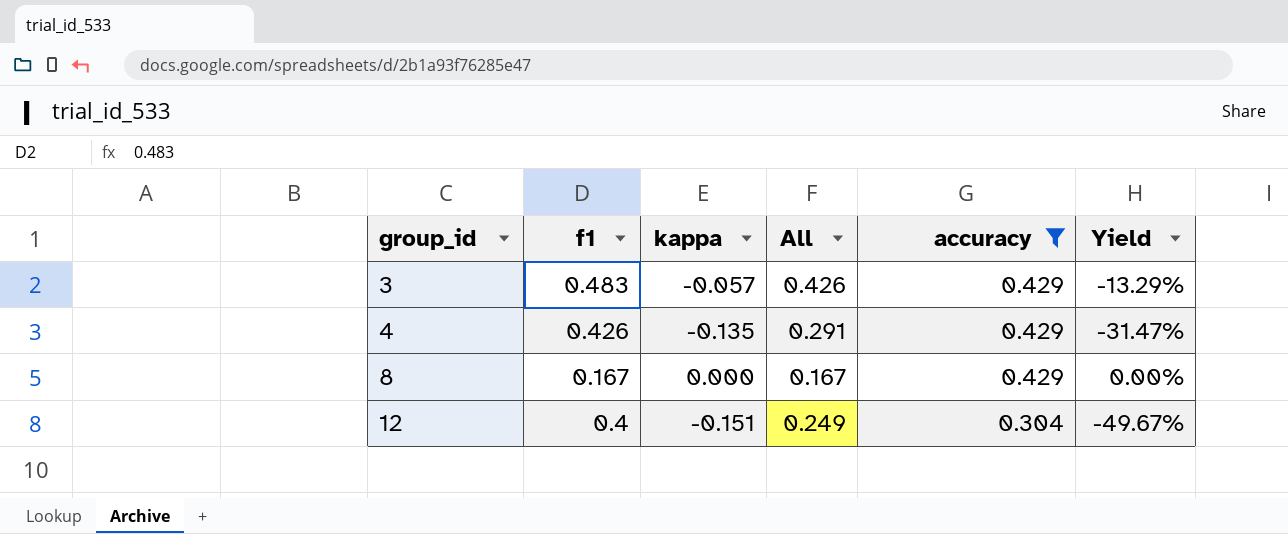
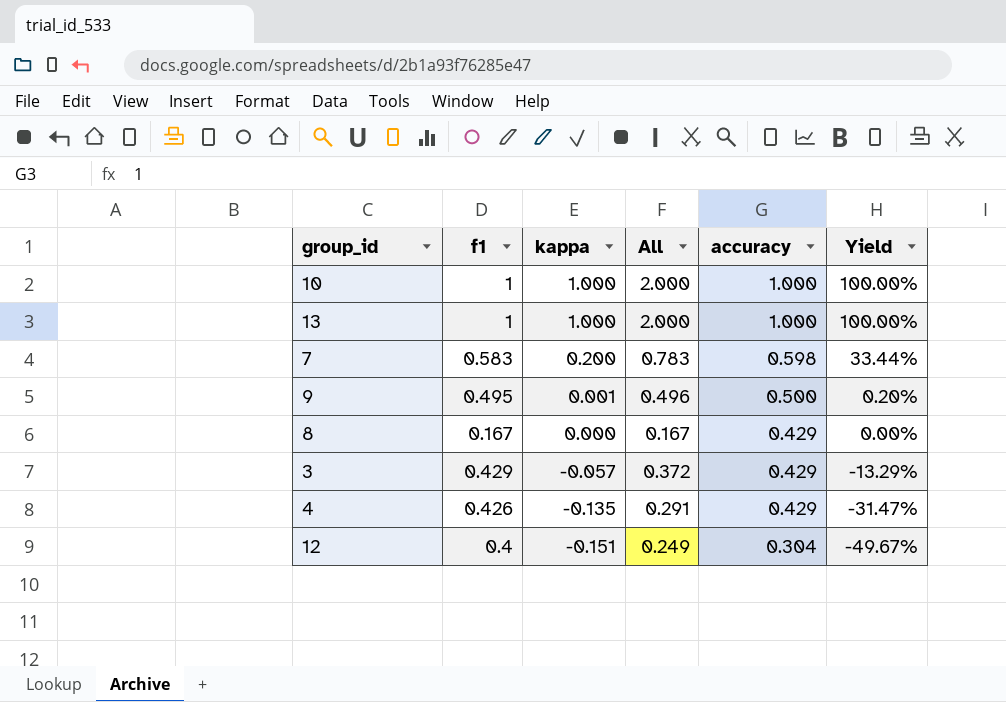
filter: accuracy <= 0.429 -> none
row order: group_id ascending -> kappa descending
3 | f1: 0.483 -> 0.429
3 | All: 0.426 -> 0.372

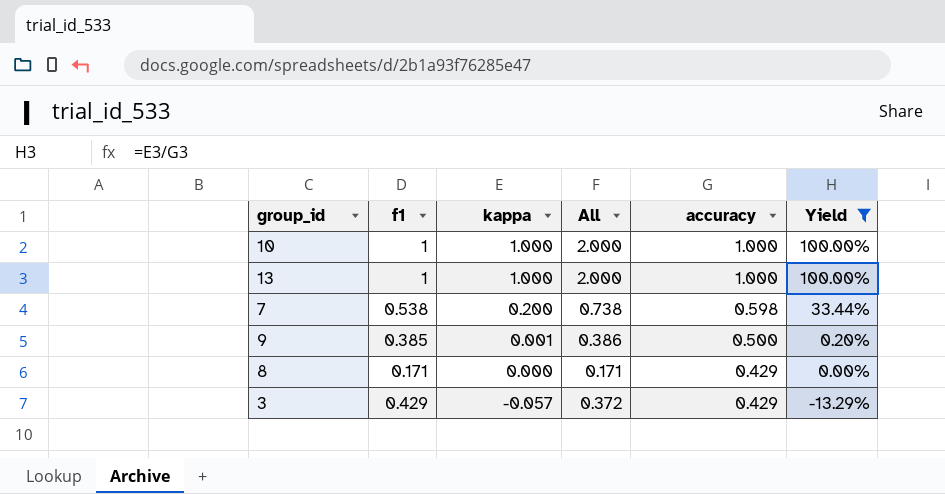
filter: none -> Yield >= -13.29%
7 | f1: 0.583 -> 0.538
7 | All: 0.783 -> 0.738
9 | f1: 0.495 -> 0.385
9 | All: 0.496 -> 0.386
8 | f1: 0.167 -> 0.171
8 | All: 0.167 -> 0.171

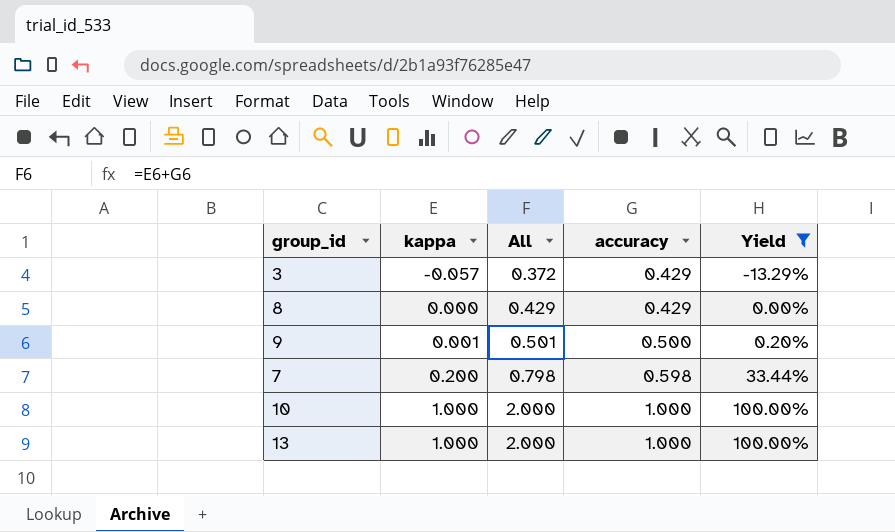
row order: kappa descending -> kappa ascending
column f1 | position: 2 -> none
column All | formula: [f1] + [kappa] -> [kappa] + [accuracy]

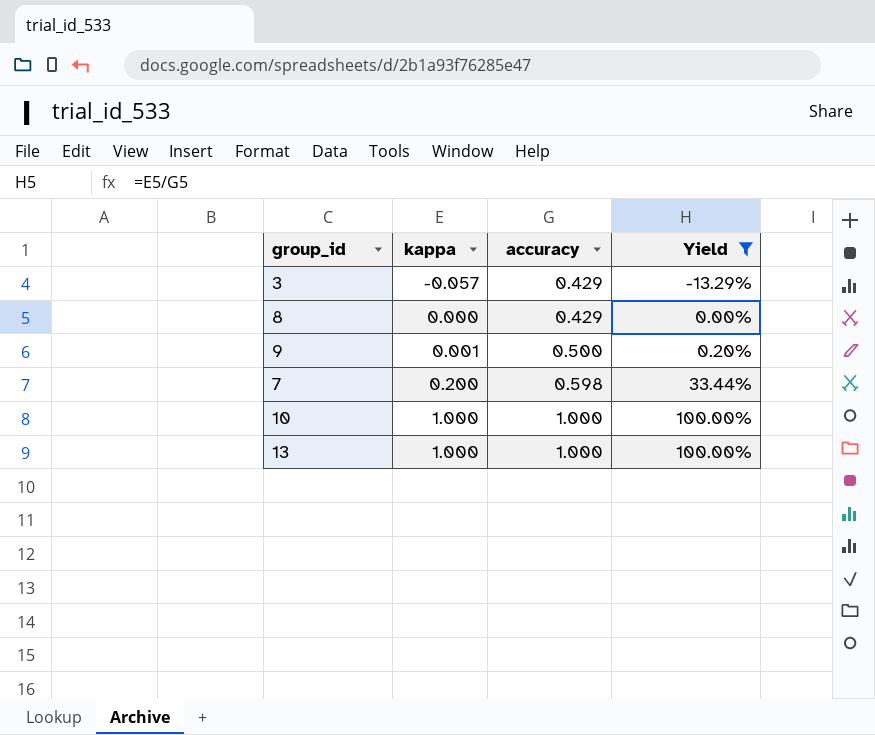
column All | formula: [kappa] + [accuracy] -> none

